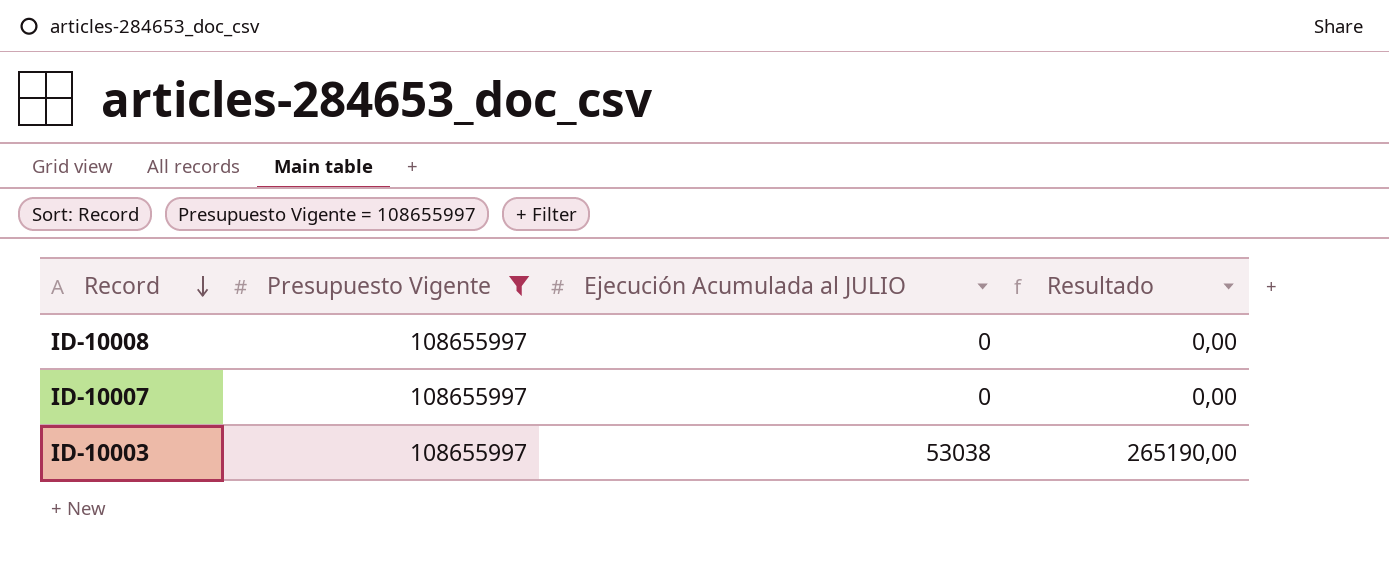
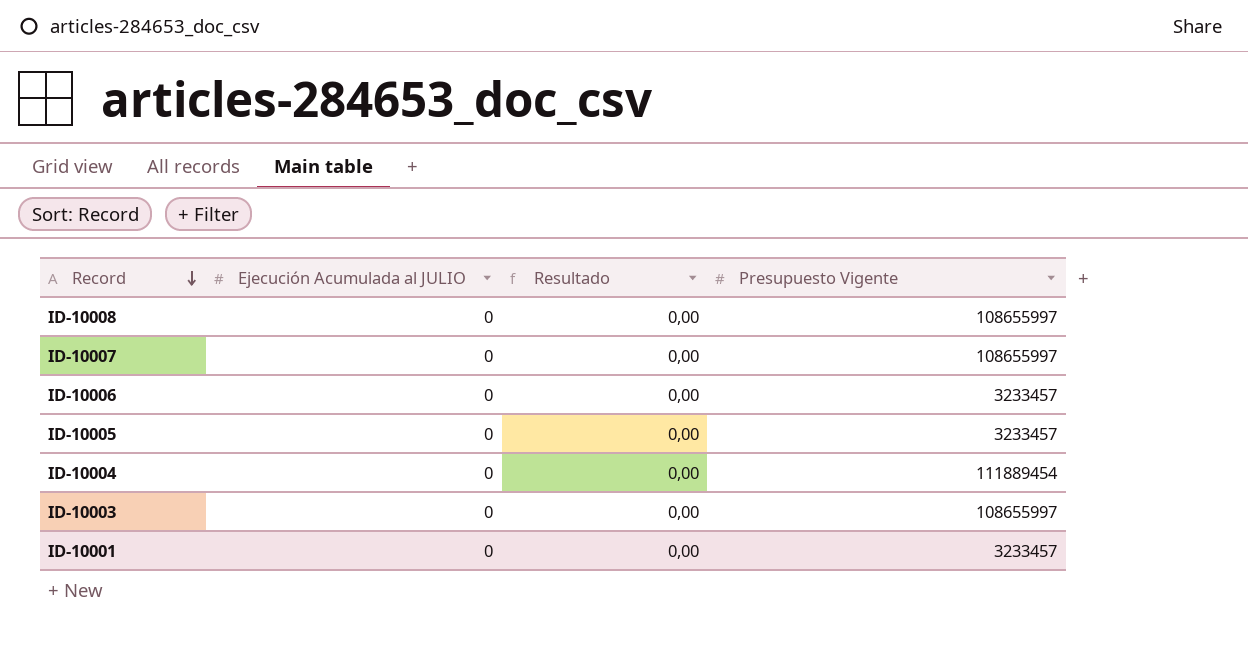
filter: Presupuesto Vigente = 108655997 -> none
column Presupuesto Vigente | position: 2 -> 4
ID-10003 | Ejecución Acumulada al JULIO: 53038 -> 0
ID-10003 | Resultado: 265190,00 -> 0,00

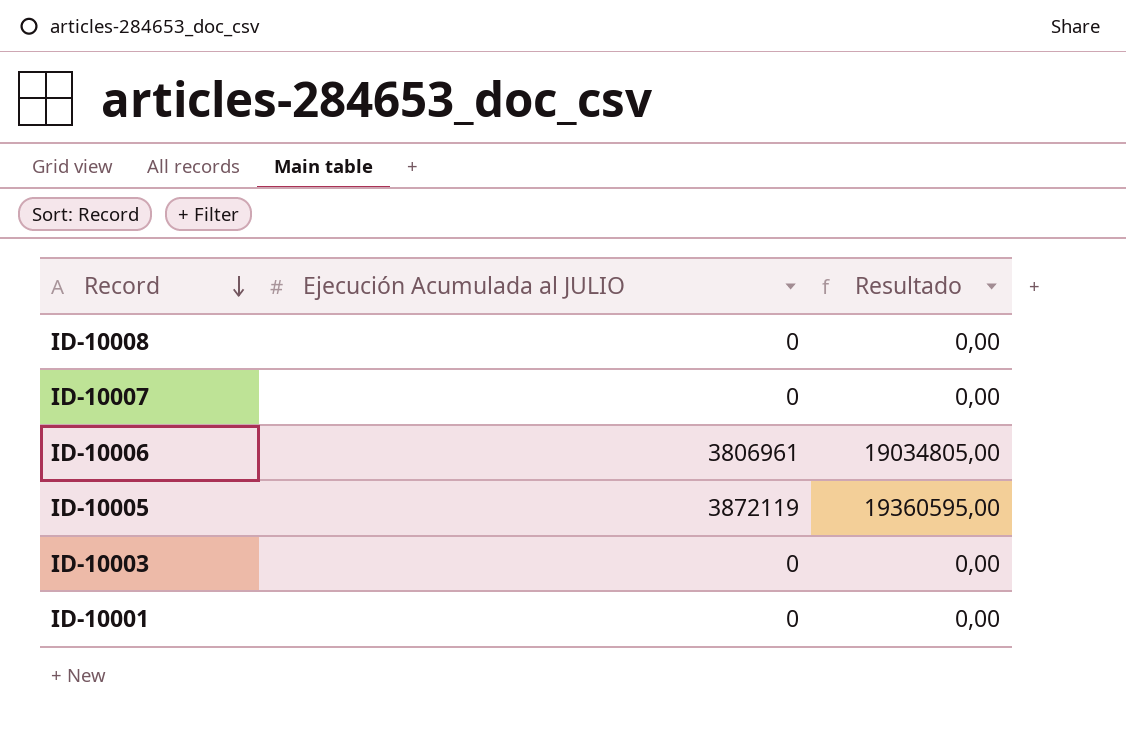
column Presupuesto Vigente | position: 4 -> none
row ID-10004: 0 | 0,00 | 111889454 -> none
ID-10006 | Ejecución Acumulada al JULIO: 0 -> 3806961
ID-10006 | Resultado: 0,00 -> 19034805,00
ID-10005 | Ejecución Acumulada al JULIO: 0 -> 3872119
ID-10005 | Resultado: 0,00 -> 19360595,00

